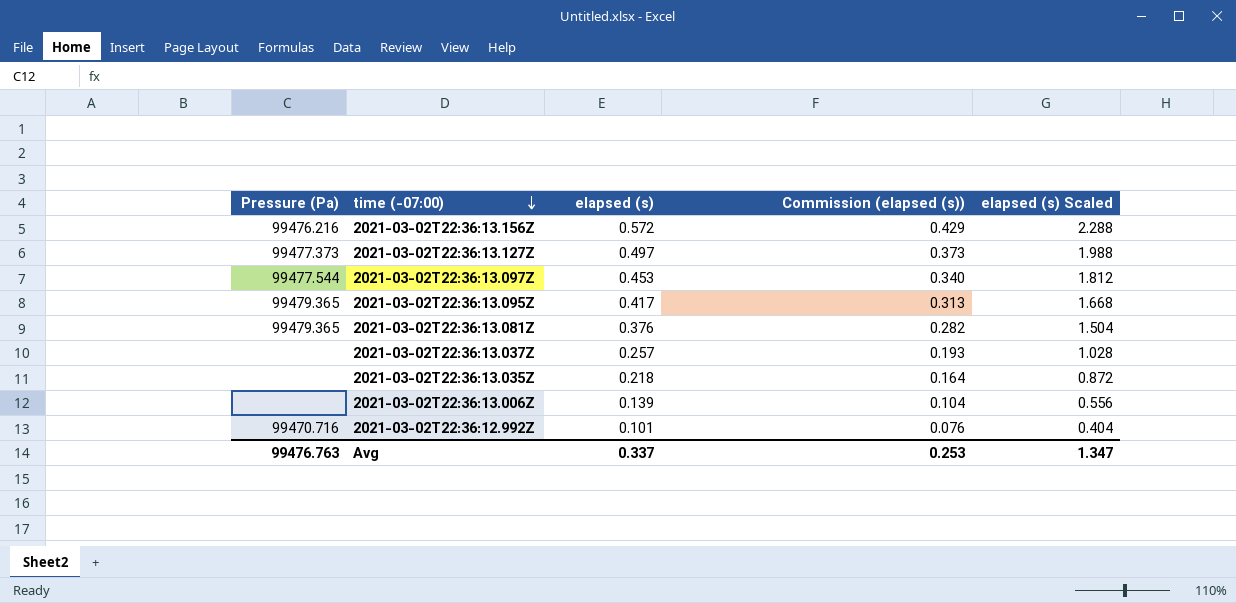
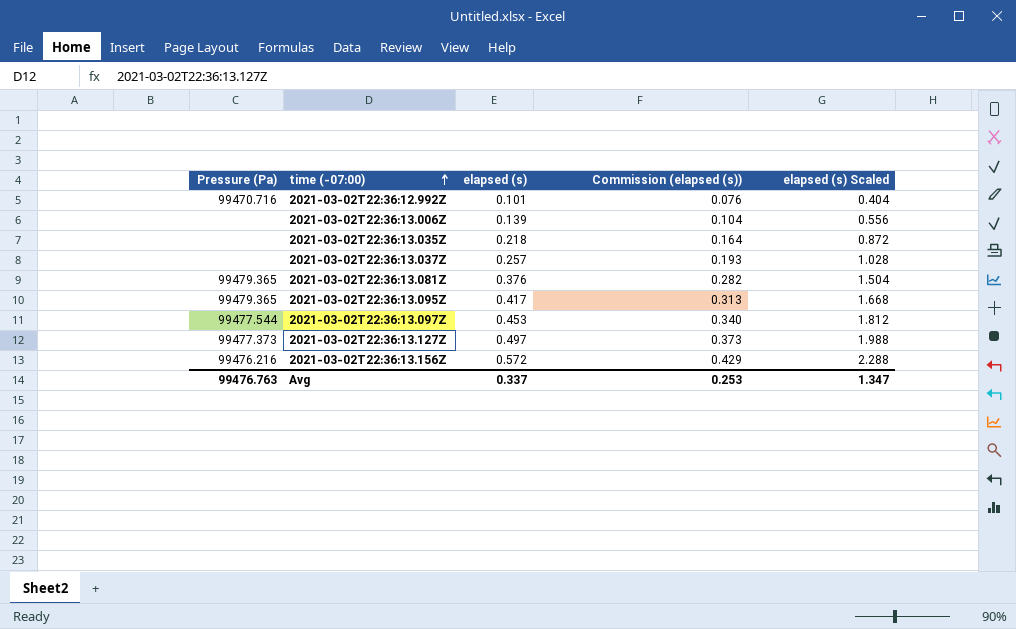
row order: time (-07:00) descending -> time (-07:00) ascending

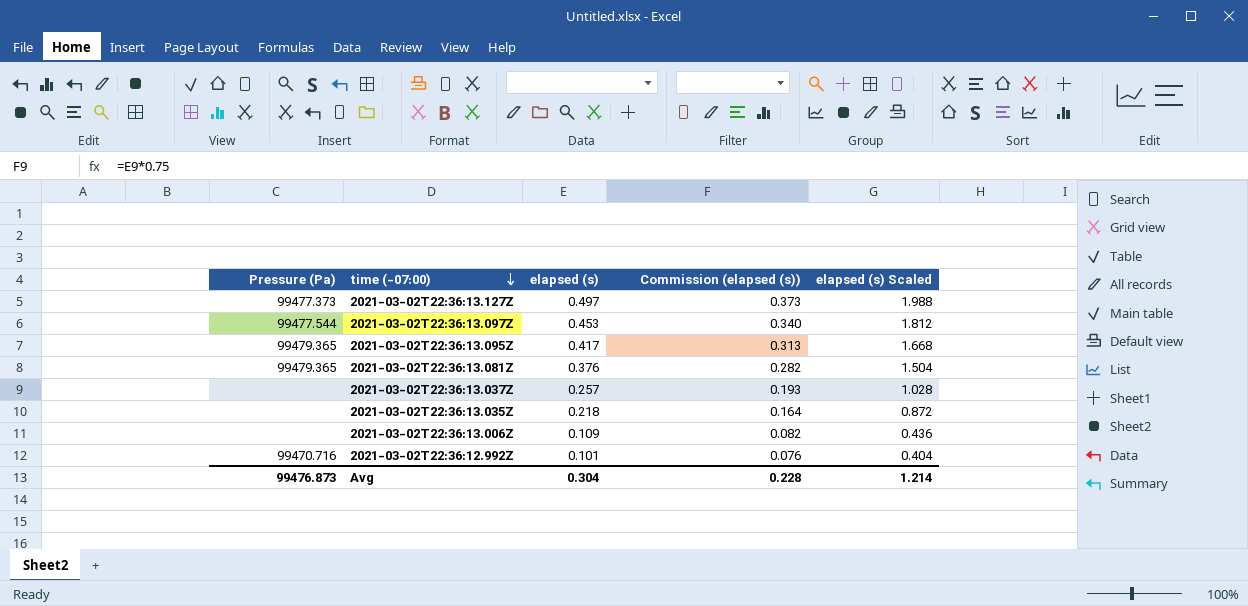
row order: time (-07:00) ascending -> time (-07:00) descending
row 2021-03-02T22:36:13.156Z: 99476.216 | 0.572 | 0.429 | 2.288 -> none
2021-03-02T22:36:13.006Z | elapsed (s): 0.139 -> 0.109
2021-03-02T22:36:13.006Z | Commission (elapsed (s)): 0.104 -> 0.082
2021-03-02T22:36:13.006Z | elapsed (s) Scaled: 0.556 -> 0.436
Avg | Pressure (Pa): 99476.763 -> 99476.873
Avg | elapsed (s): 0.337 -> 0.304
Avg | Commission (elapsed (s)): 0.253 -> 0.228
Avg | elapsed (s) Scaled: 1.347 -> 1.214

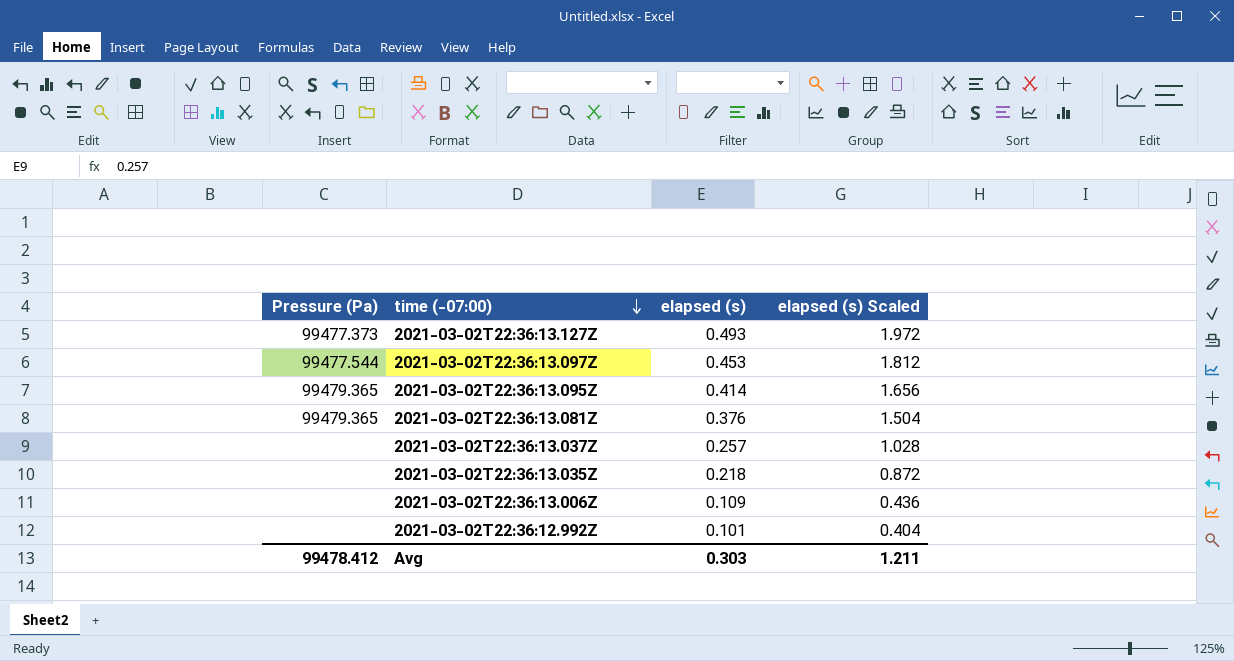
column Commission (elapsed (s)) | formula: [elapsed (s)] * 0.75 -> none
2021-03-02T22:36:13.127Z | elapsed (s): 0.497 -> 0.493
2021-03-02T22:36:13.127Z | elapsed (s) Scaled: 1.988 -> 1.972
2021-03-02T22:36:13.095Z | elapsed (s): 0.417 -> 0.414
2021-03-02T22:36:13.095Z | elapsed (s) Scaled: 1.668 -> 1.656
2021-03-02T22:36:12.992Z | Pressure (Pa): 99470.716 -> none
Avg | Pressure (Pa): 99476.873 -> 99478.412
Avg | elapsed (s): 0.304 -> 0.303
Avg | elapsed (s) Scaled: 1.214 -> 1.211

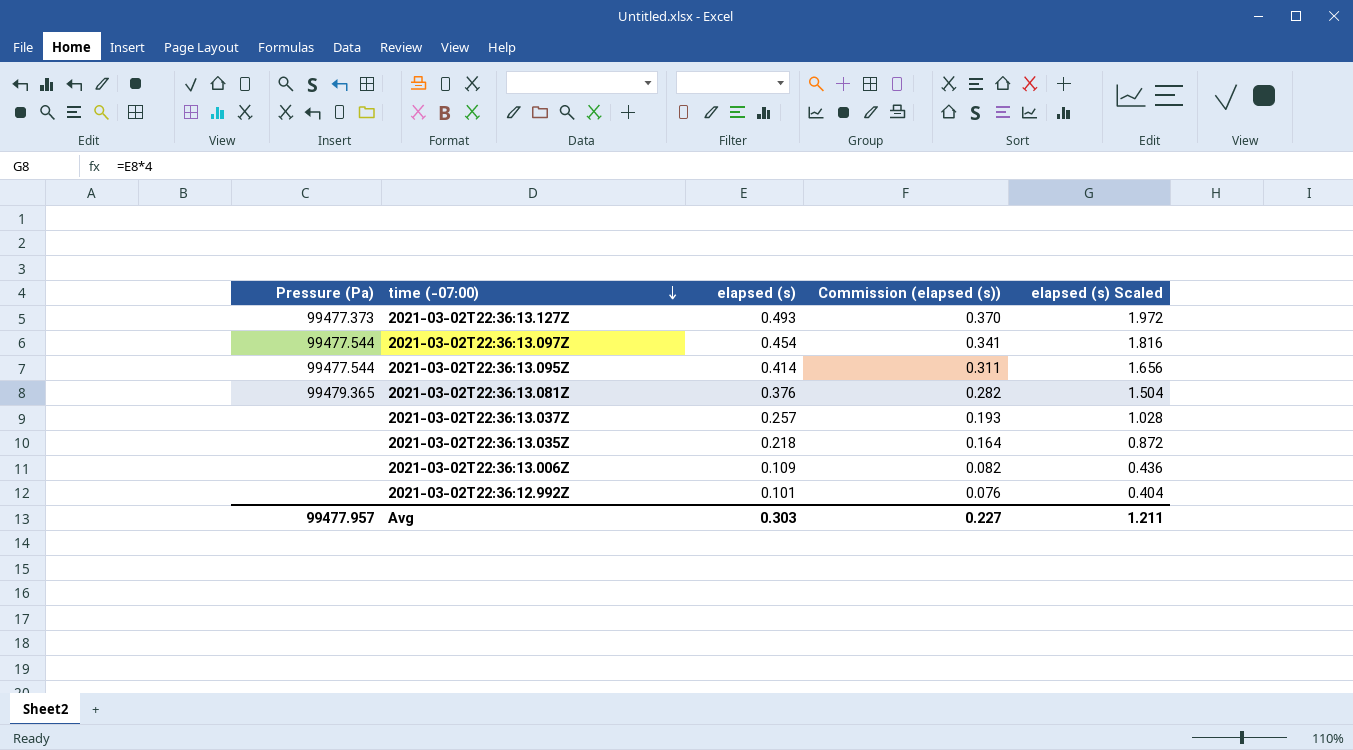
column Commission (elapsed (s)) | formula: none -> [elapsed (s)] * 0.75
2021-03-02T22:36:13.097Z | elapsed (s): 0.453 -> 0.454
2021-03-02T22:36:13.097Z | elapsed (s) Scaled: 1.812 -> 1.816
2021-03-02T22:36:13.095Z | Pressure (Pa): 99479.365 -> 99477.544
Avg | Pressure (Pa): 99478.412 -> 99477.957

